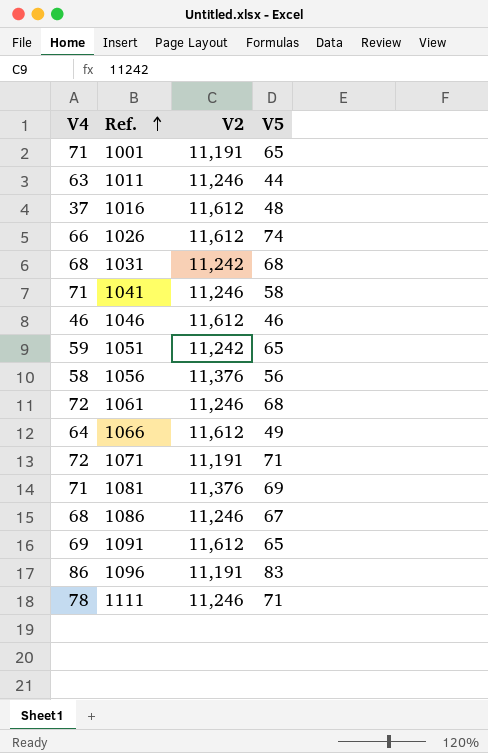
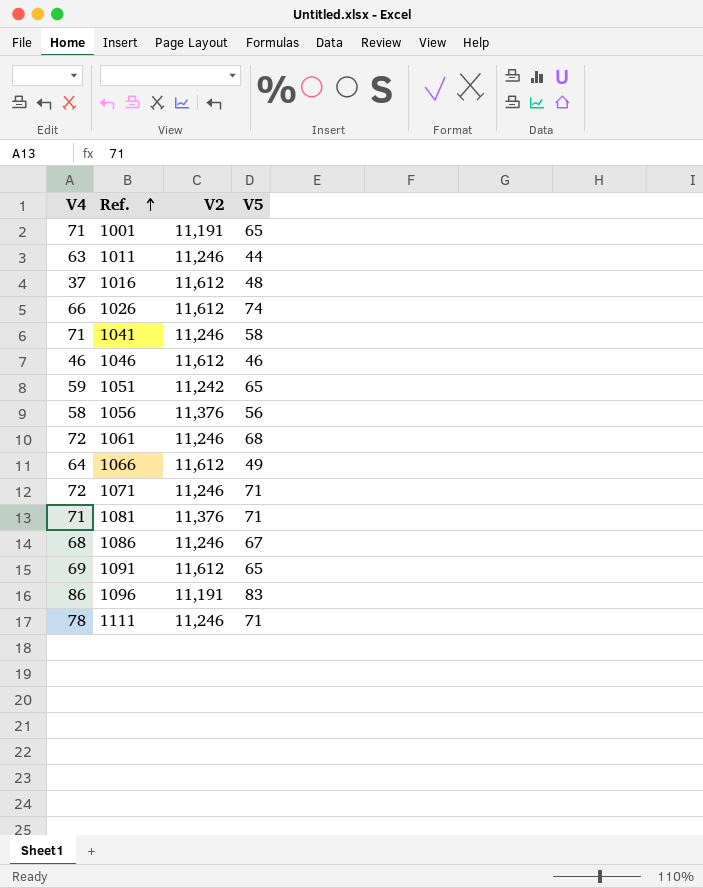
row 1031: 68 | 11,242 | 68 -> none
1071 | V2: 11,191 -> 11,246
1081 | V5: 69 -> 71

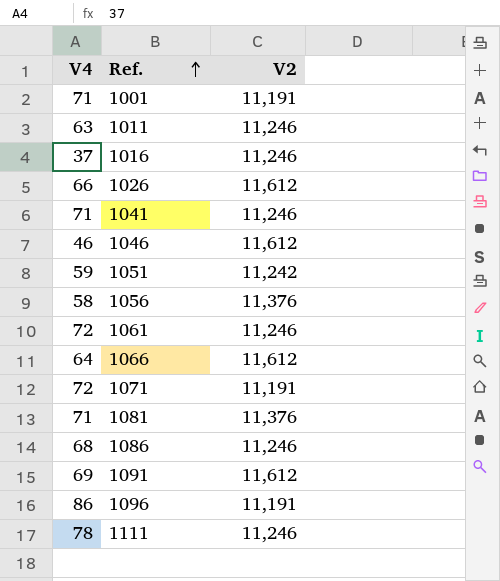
column V5 | position: 4 -> none
1016 | V2: 11,612 -> 11,246
1071 | V2: 11,246 -> 11,191

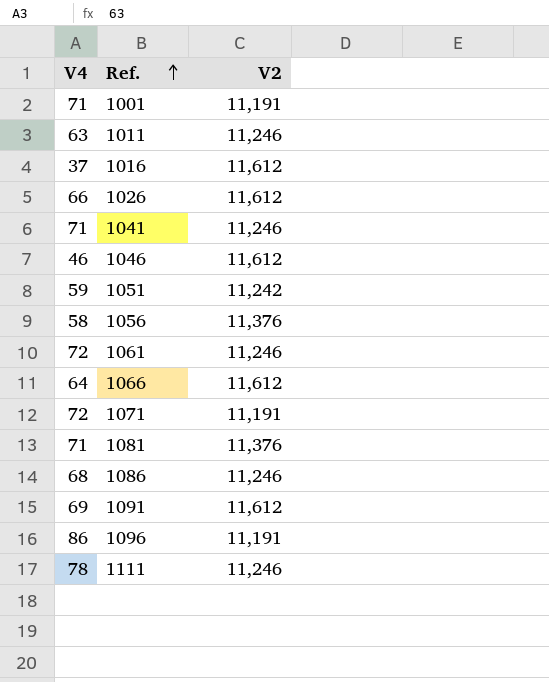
1016 | V2: 11,246 -> 11,612

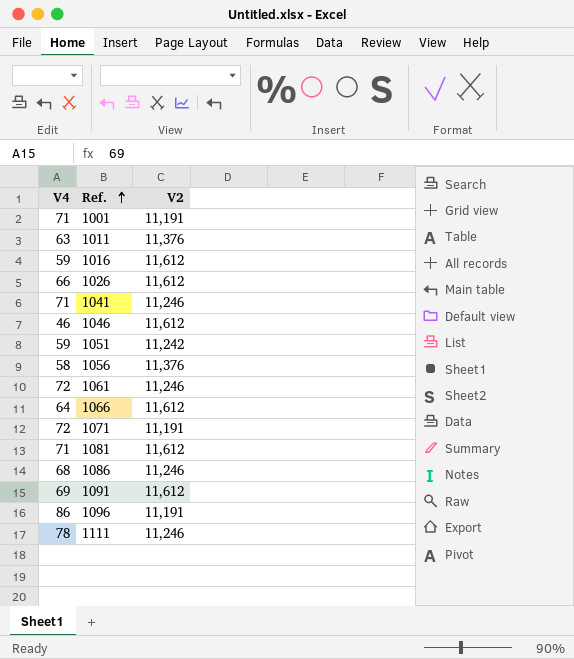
1011 | V2: 11,246 -> 11,376
1016 | V4: 37 -> 59
1081 | V2: 11,376 -> 11,612

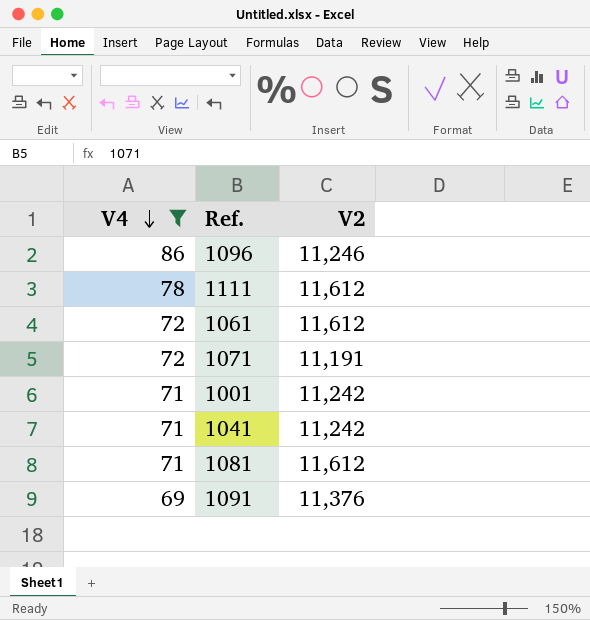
filter: none -> V4 >= 69
row order: Ref. ascending -> V4 descending
1096 | V2: 11,191 -> 11,246
1111 | V2: 11,246 -> 11,612
1061 | V2: 11,246 -> 11,612
1001 | V2: 11,191 -> 11,242
1041 | V2: 11,246 -> 11,242
1091 | V2: 11,612 -> 11,376

